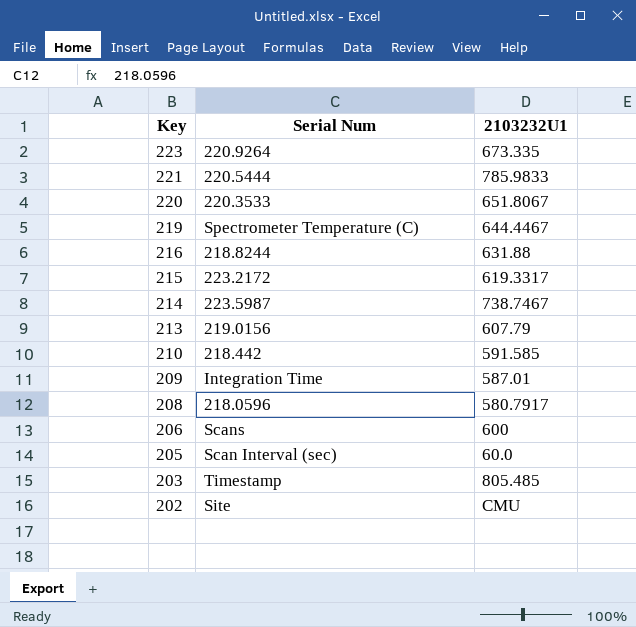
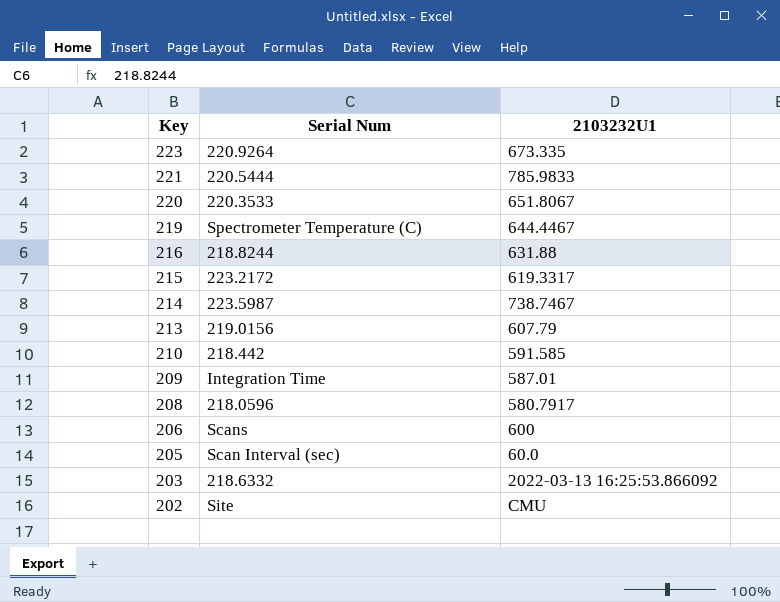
203 | Serial Num: Timestamp -> 218.6332
203 | 2103232U1: 805.485 -> 2022-03-13 16:25:53.866092

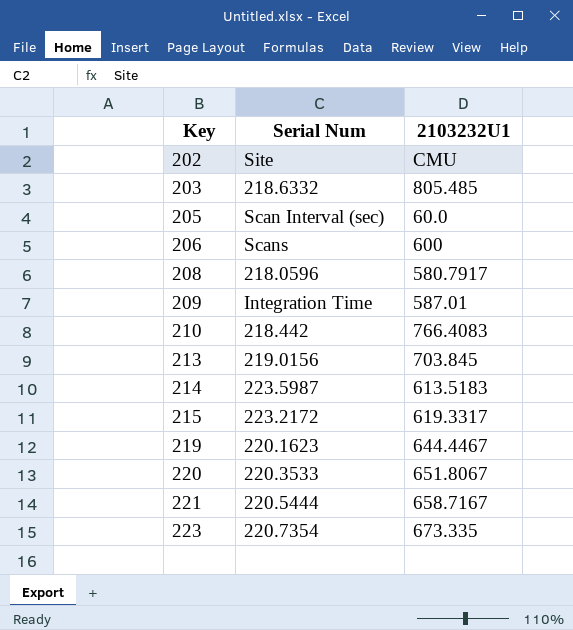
row order: Key descending -> Key ascending
row 216: 218.8244 | 631.88 -> none
203 | 2103232U1: 2022-03-13 16:25:53.866092 -> 805.485
210 | 2103232U1: 591.585 -> 766.4083
213 | 2103232U1: 607.79 -> 703.845
214 | 2103232U1: 738.7467 -> 613.5183
219 | Serial Num: Spectrometer Temperature (C) -> 220.1623
221 | 2103232U1: 785.9833 -> 658.7167
223 | Serial Num: 220.9264 -> 220.7354

